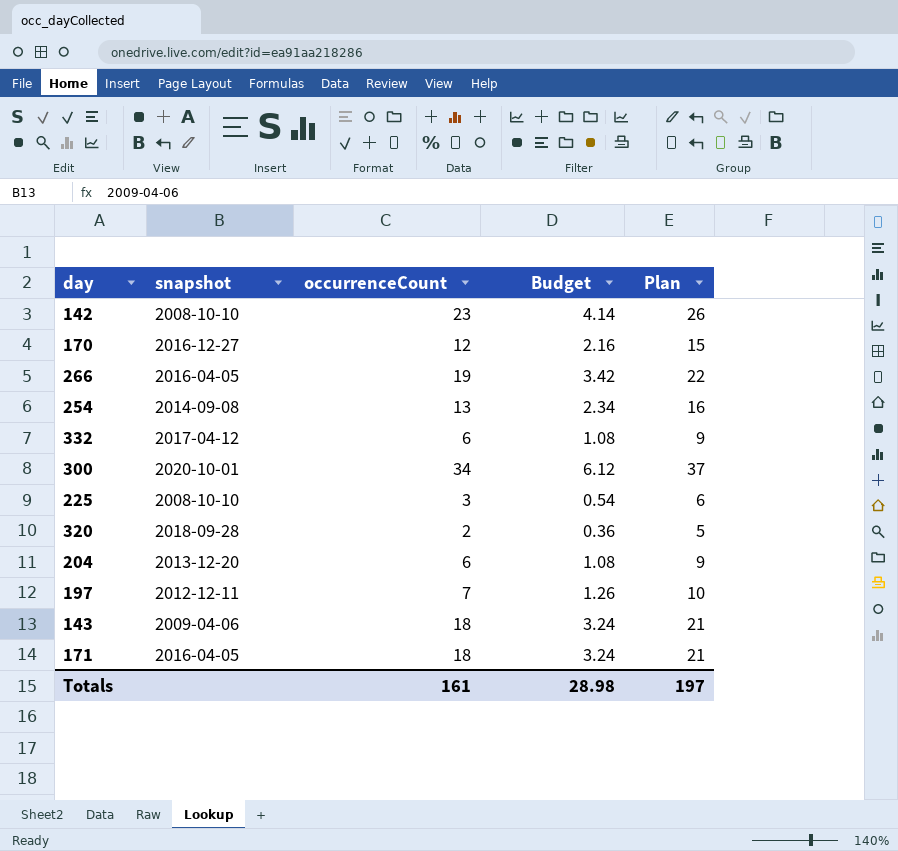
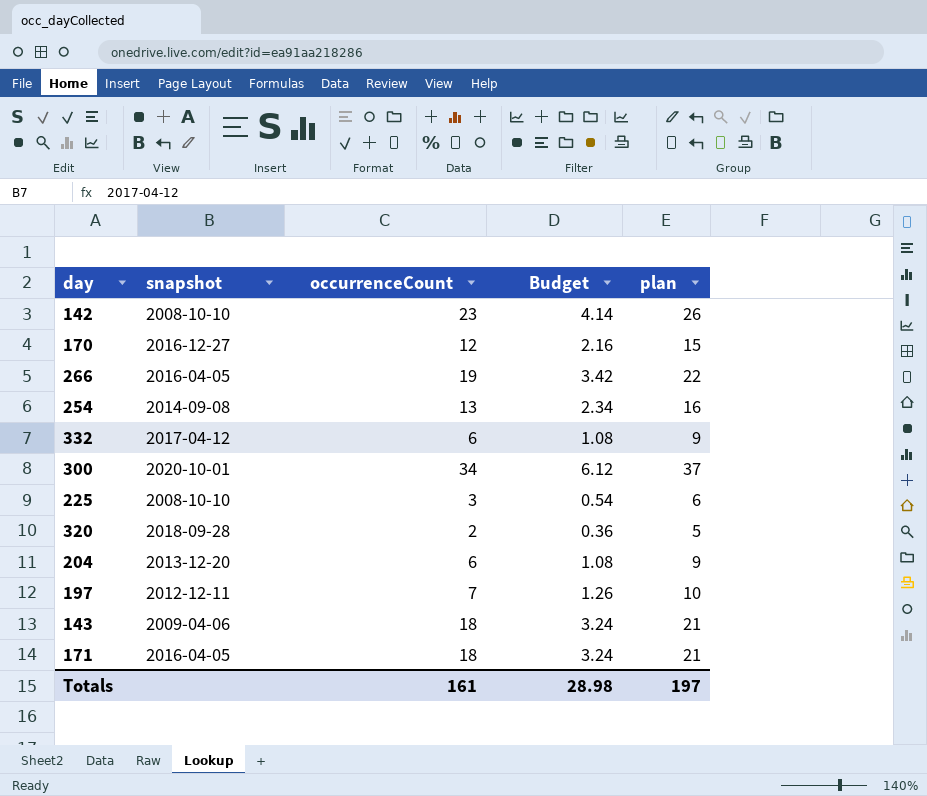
column name: Plan -> plan

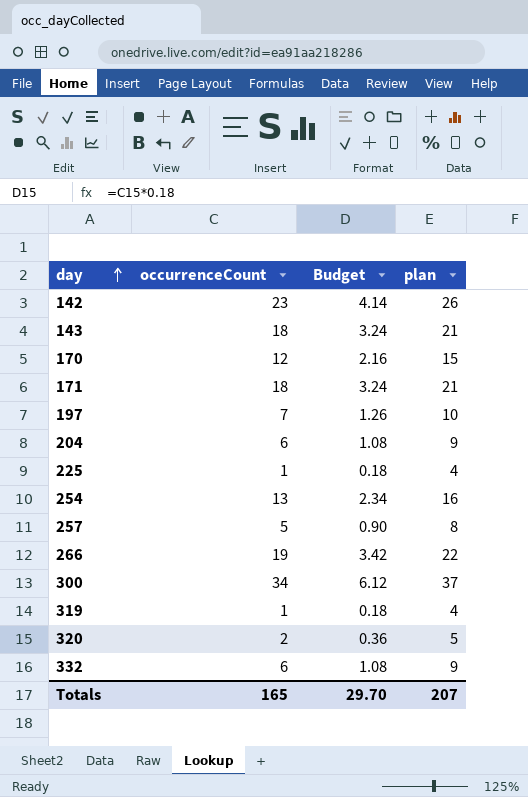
row order: none -> day ascending
column snapshot | position: 2 -> none
225 | occurrenceCount: 3 -> 1
225 | Budget: 0.54 -> 0.18
225 | plan: 6 -> 4
row 257: none -> 5 | 0.90 | 8
row 319: none -> 1 | 0.18 | 4
Totals | occurrenceCount: 161 -> 165
Totals | Budget: 28.98 -> 29.70
Totals | plan: 197 -> 207

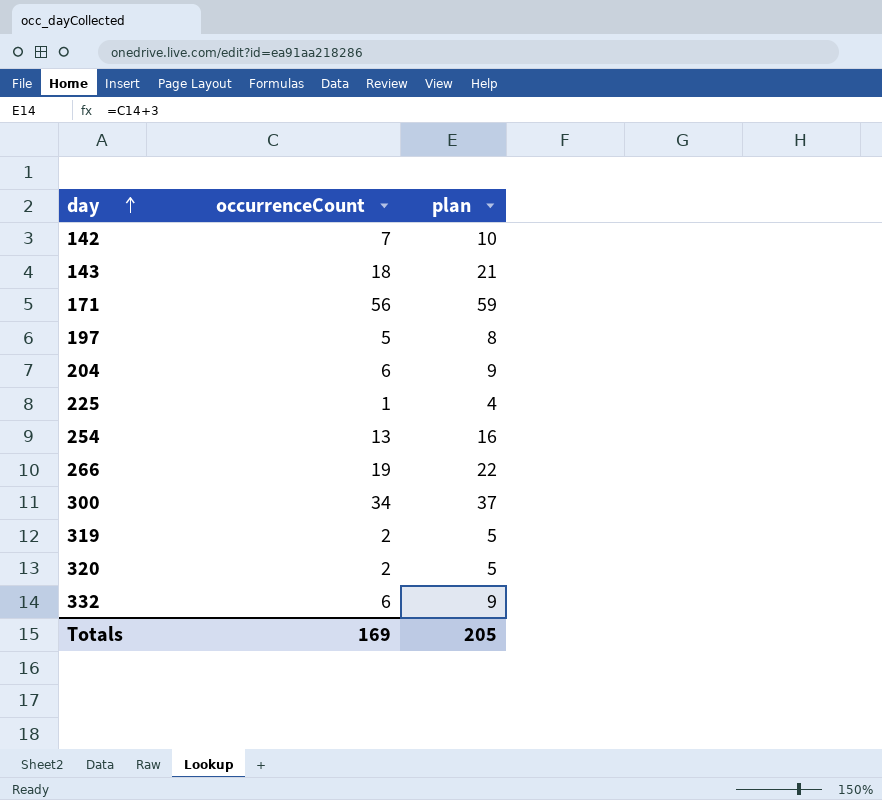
column Budget | formula: [occurrenceCount] * 0.18 -> none
row 170: 12 | 2.16 | 15 -> none
row 257: 5 | 0.90 | 8 -> none
142 | occurrenceCount: 23 -> 7
142 | plan: 26 -> 10
171 | occurrenceCount: 18 -> 56
171 | plan: 21 -> 59
197 | occurrenceCount: 7 -> 5
197 | plan: 10 -> 8
319 | occurrenceCount: 1 -> 2
319 | plan: 4 -> 5
Totals | occurrenceCount: 165 -> 169
Totals | plan: 207 -> 205

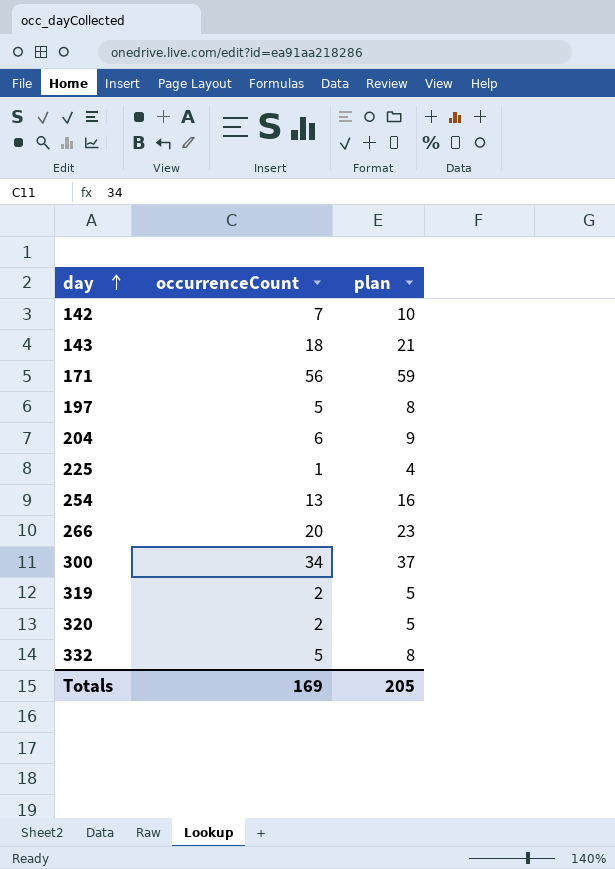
266 | occurrenceCount: 19 -> 20
266 | plan: 22 -> 23
332 | occurrenceCount: 6 -> 5
332 | plan: 9 -> 8

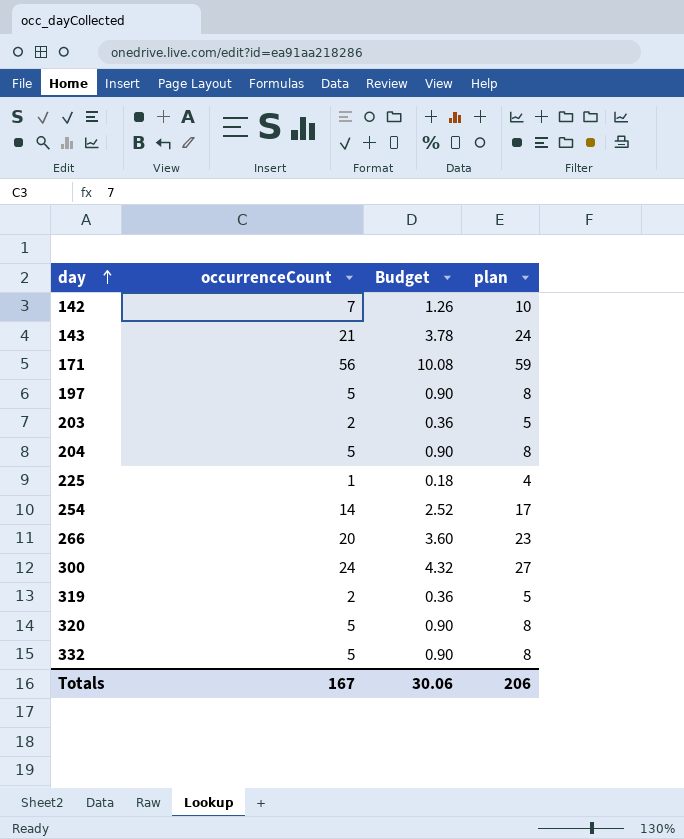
column Budget | formula: none -> [occurrenceCount] * 0.18
143 | occurrenceCount: 18 -> 21
143 | plan: 21 -> 24
row 203: none -> 2 | 0.36 | 5
204 | occurrenceCount: 6 -> 5
204 | plan: 9 -> 8
254 | occurrenceCount: 13 -> 14
254 | plan: 16 -> 17
300 | occurrenceCount: 34 -> 24
300 | plan: 37 -> 27
320 | occurrenceCount: 2 -> 5
320 | plan: 5 -> 8
Totals | occurrenceCount: 169 -> 167
Totals | plan: 205 -> 206

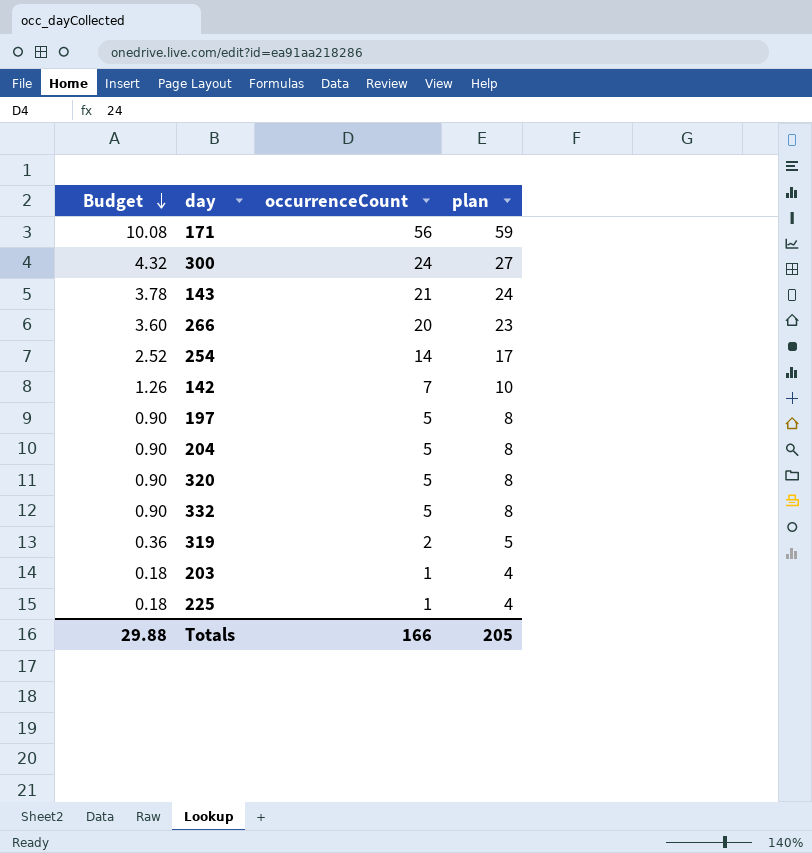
row order: day ascending -> Budget descending
column Budget | position: 3 -> 1
203 | Budget: 0.36 -> 0.18
203 | occurrenceCount: 2 -> 1
203 | plan: 5 -> 4
Totals | Budget: 30.06 -> 29.88
Totals | occurrenceCount: 167 -> 166
Totals | plan: 206 -> 205

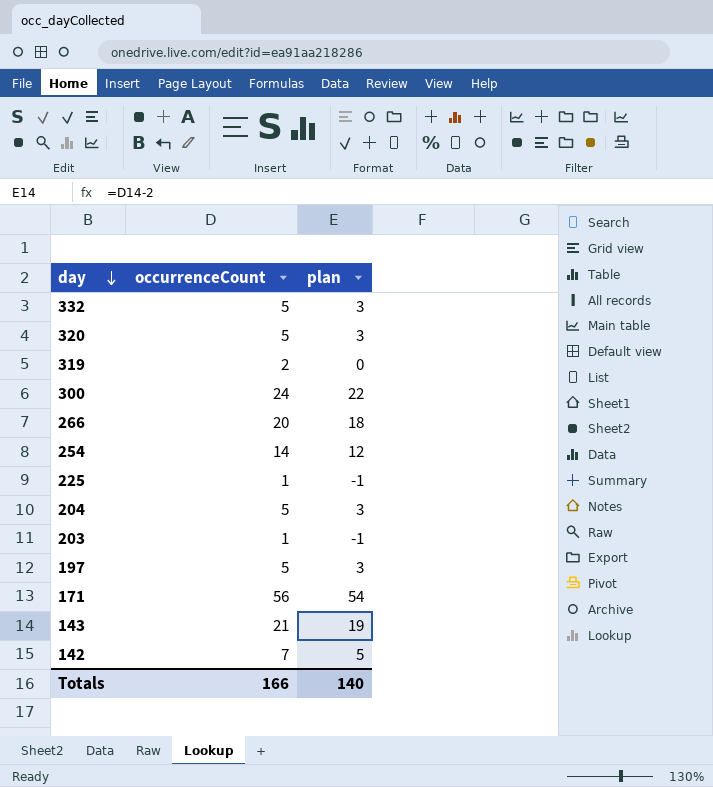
row order: Budget descending -> day descending
column Budget | formula: [occurrenceCount] * 0.18 -> none
column plan | formula: [occurrenceCount] + 3 -> [occurrenceCount] - 2
Totals | plan: 205 -> 140

